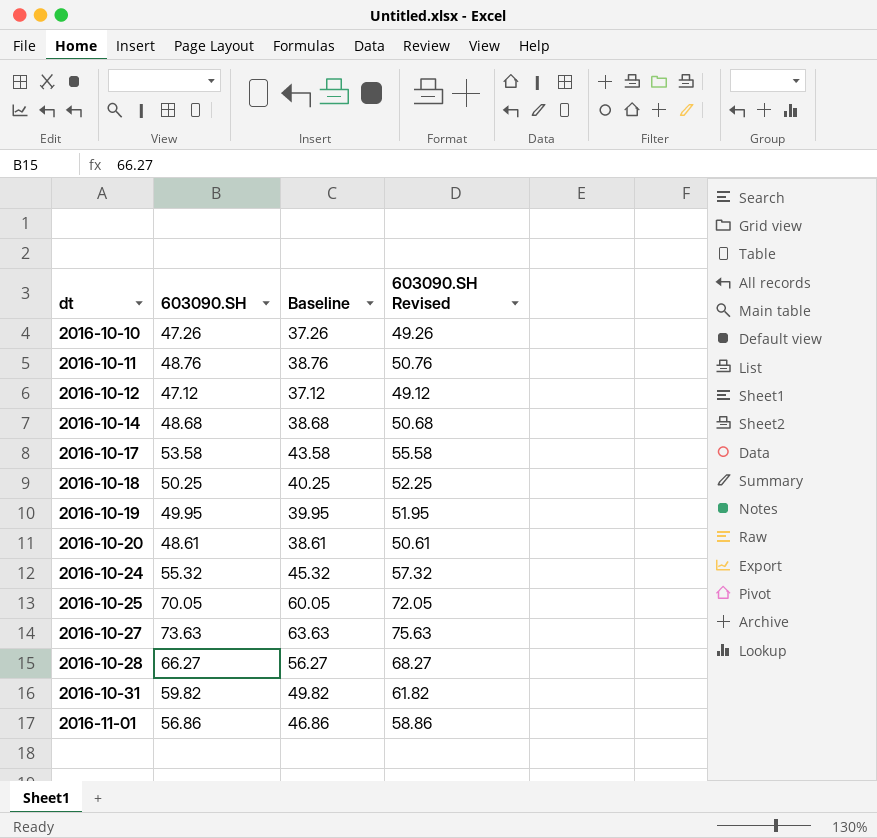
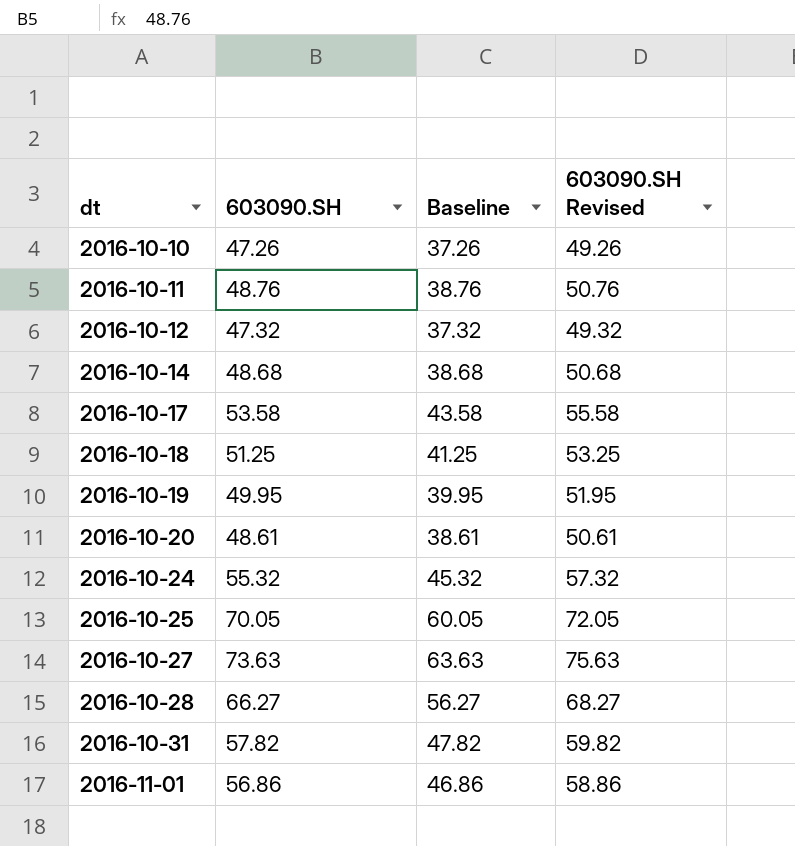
2016-10-12 | 603090.SH: 47.12 -> 47.32
2016-10-12 | Baseline: 37.12 -> 37.32
2016-10-12 | 603090.SH Revised: 49.12 -> 49.32
2016-10-18 | 603090.SH: 50.25 -> 51.25
2016-10-18 | Baseline: 40.25 -> 41.25
2016-10-18 | 603090.SH Revised: 52.25 -> 53.25
2016-10-31 | 603090.SH: 59.82 -> 57.82
2016-10-31 | Baseline: 49.82 -> 47.82
2016-10-31 | 603090.SH Revised: 61.82 -> 59.82

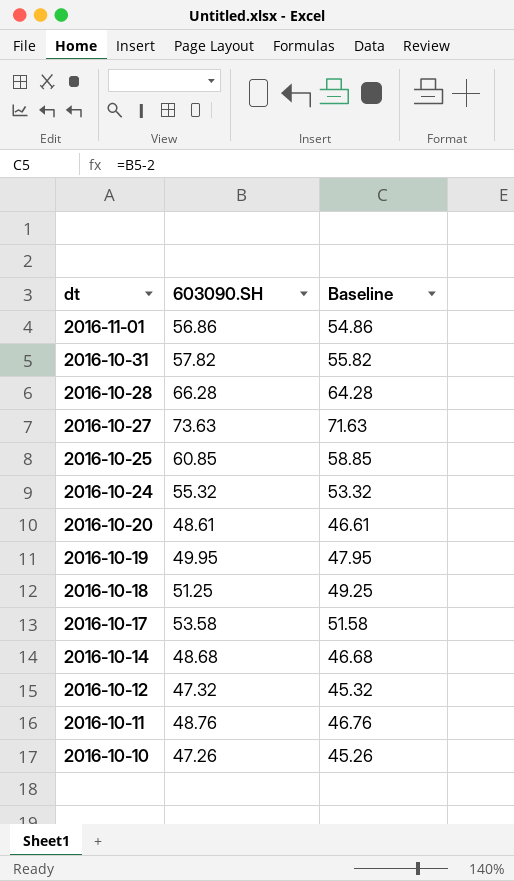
row order: dt ascending -> dt descending
column 603090.SH Revised | formula: [603090.SH] + 2 -> none
column Baseline | formula: [603090.SH] - 10 -> [603090.SH] - 2
2016-10-28 | 603090.SH: 66.27 -> 66.28
2016-10-25 | 603090.SH: 70.05 -> 60.85

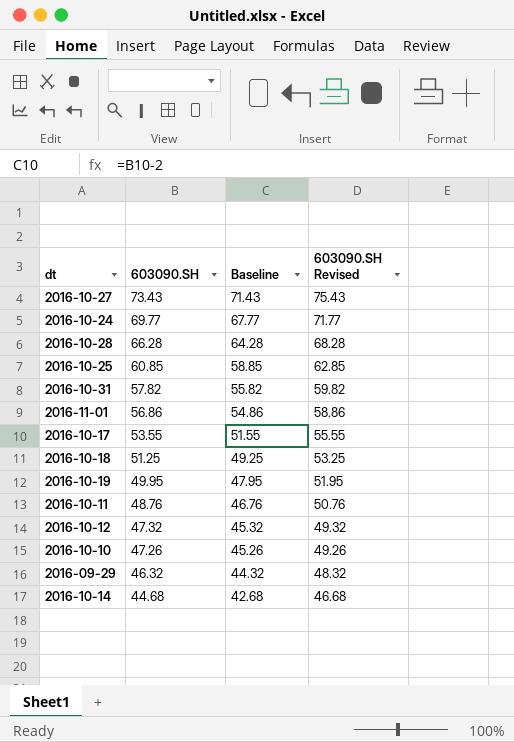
row order: dt descending -> 603090.SH descending
column 603090.SH Revised | formula: none -> [603090.SH] + 2
row 2016-10-20: 48.61 | 46.61 -> none
2016-10-27 | 603090.SH: 73.63 -> 73.43
2016-10-27 | Baseline: 71.63 -> 71.43
2016-10-24 | 603090.SH: 55.32 -> 69.77
2016-10-24 | Baseline: 53.32 -> 67.77
2016-10-17 | 603090.SH: 53.58 -> 53.55
2016-10-17 | Baseline: 51.58 -> 51.55
row 2016-09-29: none -> 46.32 | 44.32 | 48.32
2016-10-14 | 603090.SH: 48.68 -> 44.68
2016-10-14 | Baseline: 46.68 -> 42.68

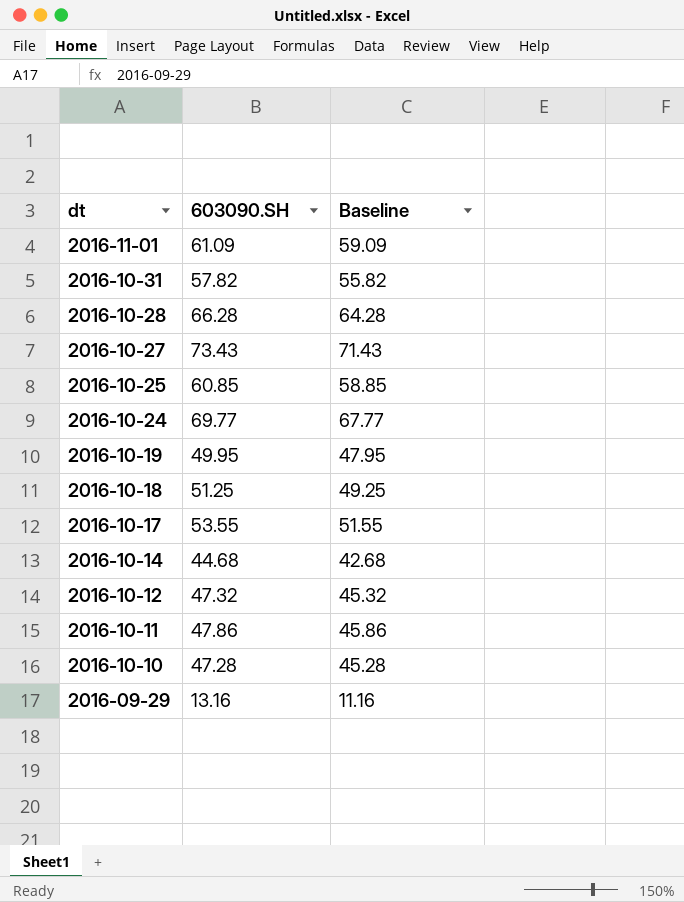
row order: 603090.SH descending -> dt descending
column 603090.SH Revised | formula: [603090.SH] + 2 -> none
2016-11-01 | 603090.SH: 56.86 -> 61.09
2016-11-01 | Baseline: 54.86 -> 59.09
2016-10-11 | 603090.SH: 48.76 -> 47.86
2016-10-11 | Baseline: 46.76 -> 45.86
2016-10-10 | 603090.SH: 47.26 -> 47.28
2016-10-10 | Baseline: 45.26 -> 45.28
2016-09-29 | 603090.SH: 46.32 -> 13.16
2016-09-29 | Baseline: 44.32 -> 11.16

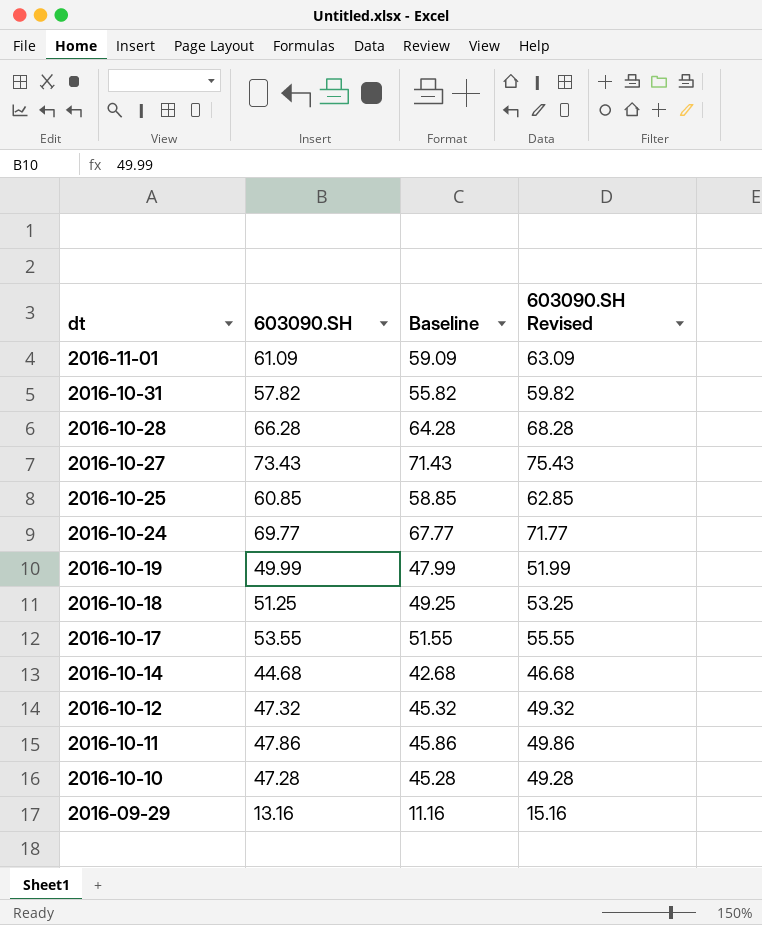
column 603090.SH Revised | formula: none -> [603090.SH] + 2
2016-10-19 | 603090.SH: 49.95 -> 49.99
2016-10-19 | Baseline: 47.95 -> 47.99

